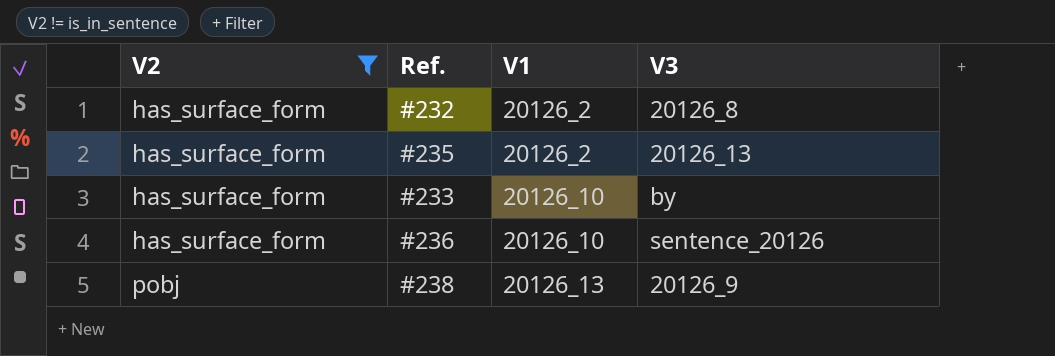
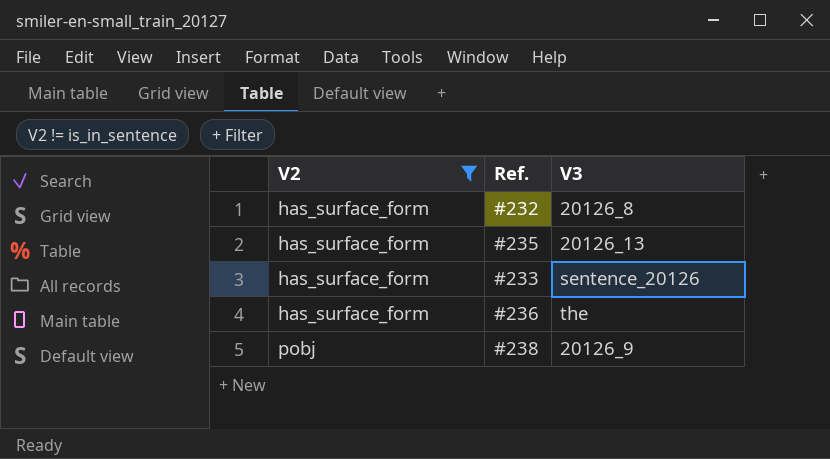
column V1 | position: 3 -> none
#233 | V3: by -> sentence_20126
#236 | V3: sentence_20126 -> the

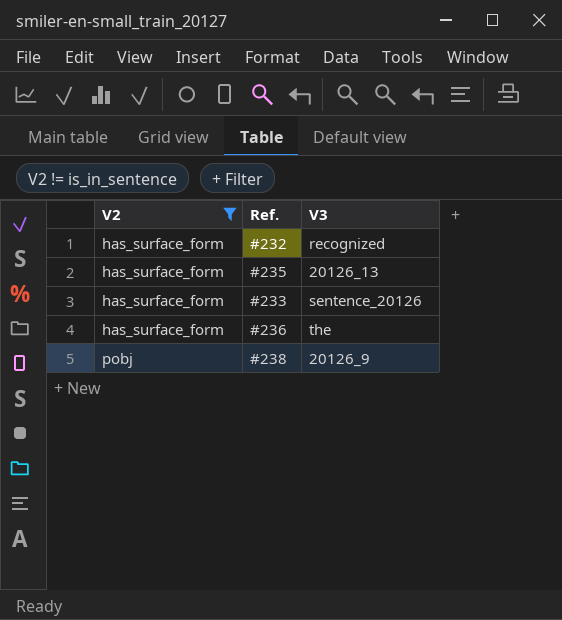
#232 | V3: 20126_8 -> recognized

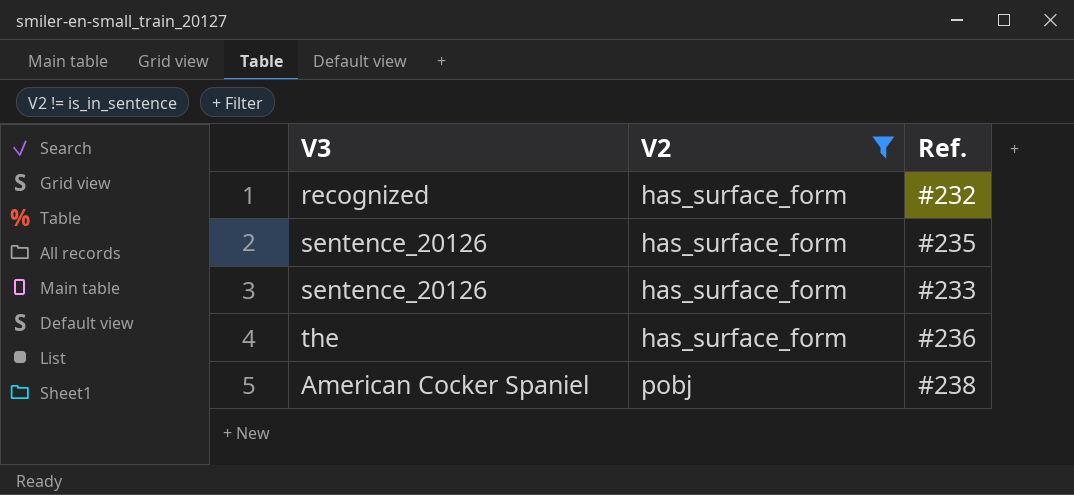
column V3 | position: 3 -> 1
#235 | V3: 20126_13 -> sentence_20126
#238 | V3: 20126_9 -> American Cocker Spaniel

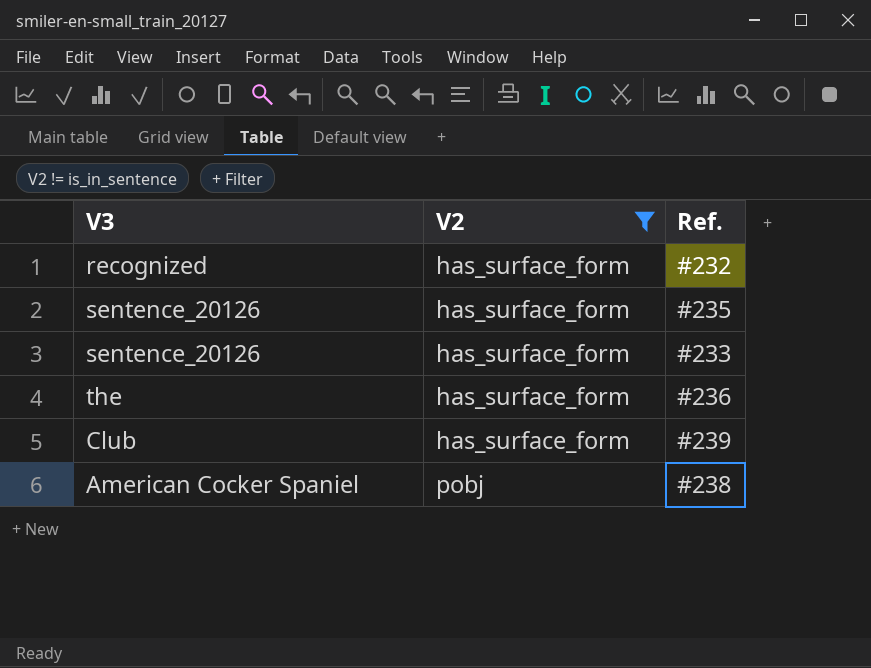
row #239: none -> Club | has_surface_form

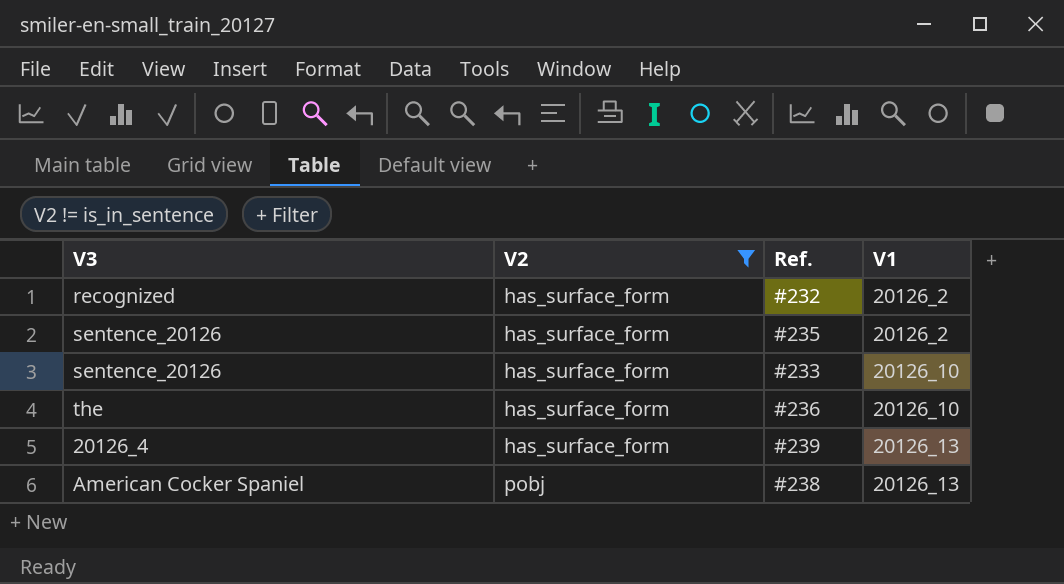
column V1 | position: none -> 4
#239 | V3: Club -> 20126_4

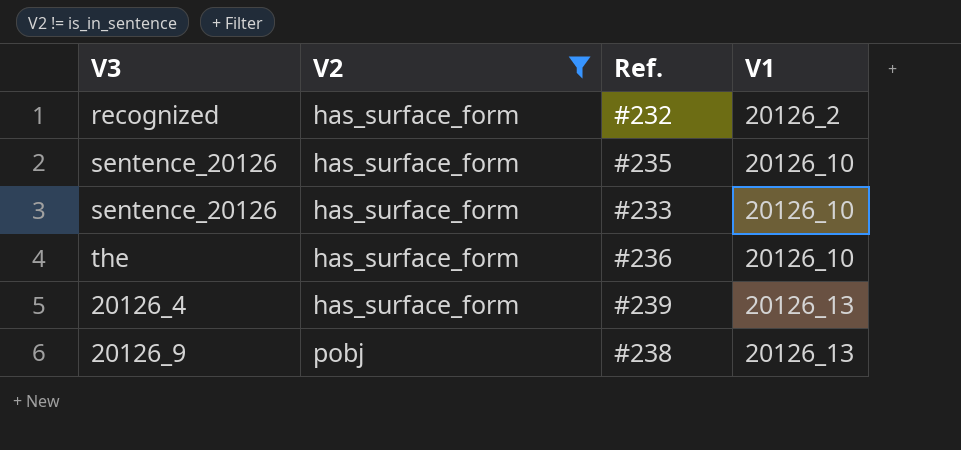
#235 | V1: 20126_2 -> 20126_10
#238 | V3: American Cocker Spaniel -> 20126_9

